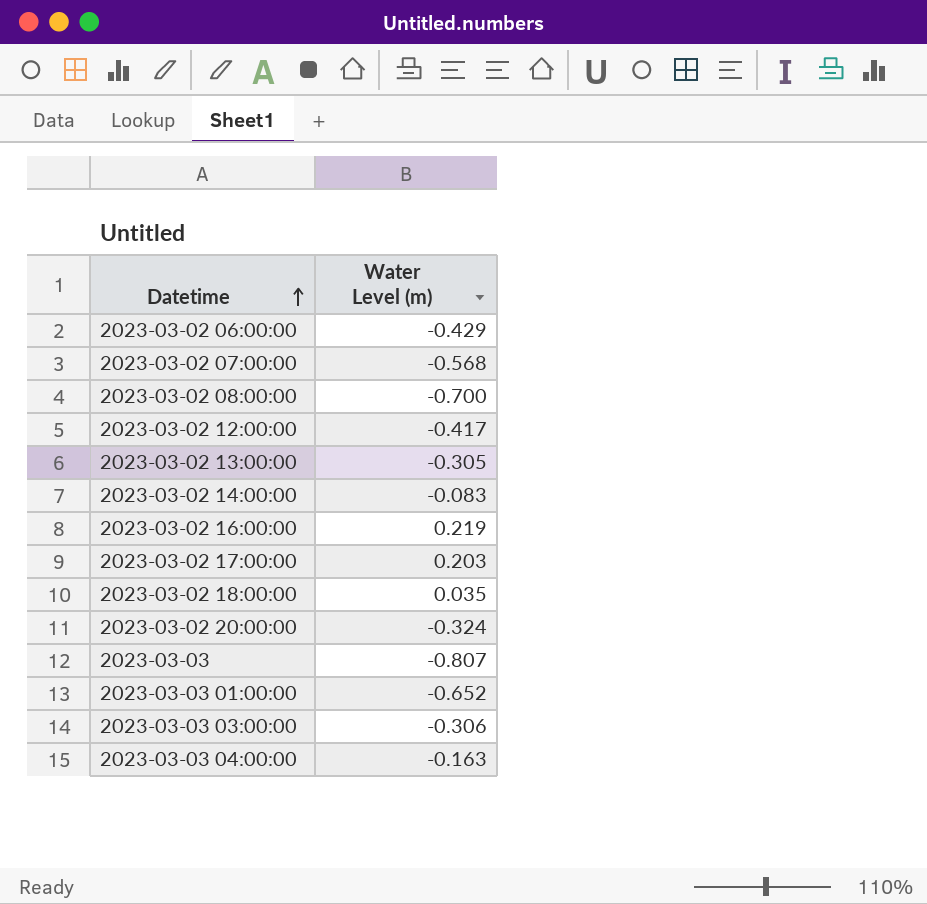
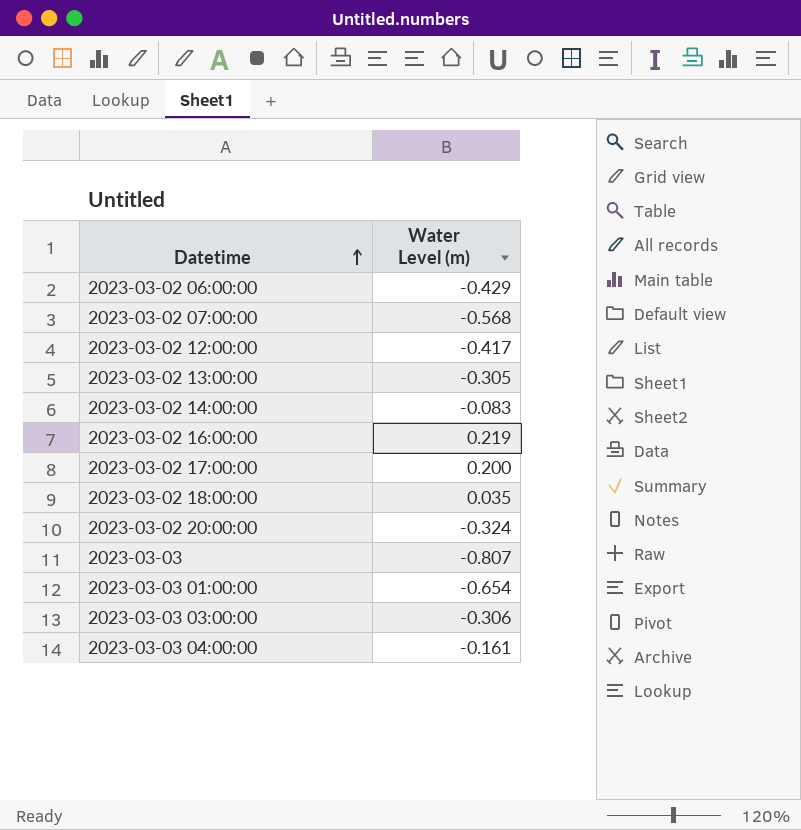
row 2023-03-02 08:00:00: -0.700 -> none
2023-03-02 17:00:00 | Water Level (m): 0.203 -> 0.200
2023-03-03 01:00:00 | Water Level (m): -0.652 -> -0.654
2023-03-03 04:00:00 | Water Level (m): -0.163 -> -0.161

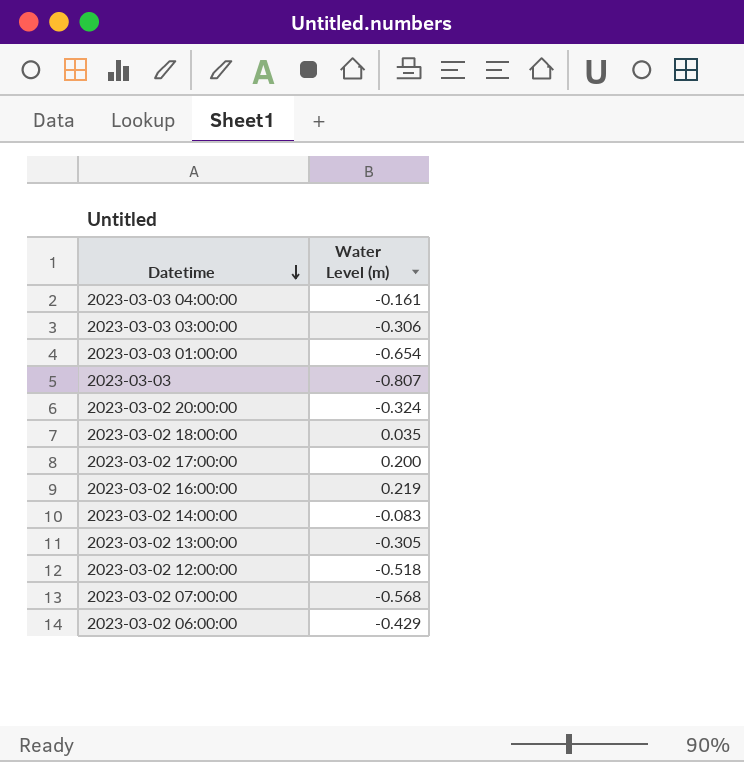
row order: Datetime ascending -> Datetime descending
2023-03-02 12:00:00 | Water Level (m): -0.417 -> -0.518

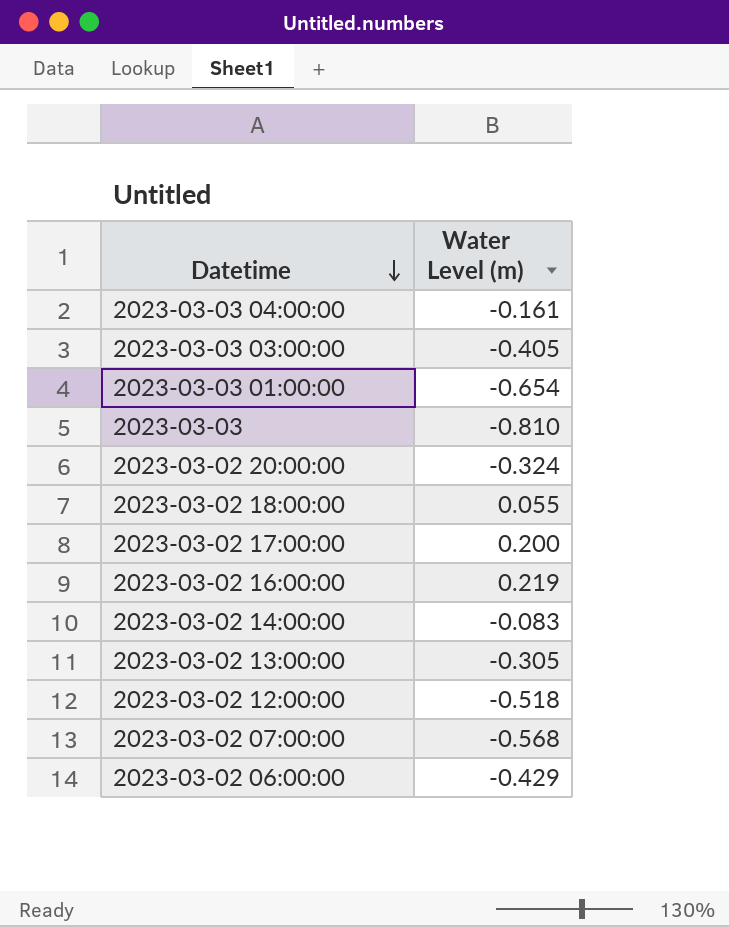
2023-03-03 03:00:00 | Water Level (m): -0.306 -> -0.405
2023-03-03 | Water Level (m): -0.807 -> -0.810
2023-03-02 18:00:00 | Water Level (m): 0.035 -> 0.055

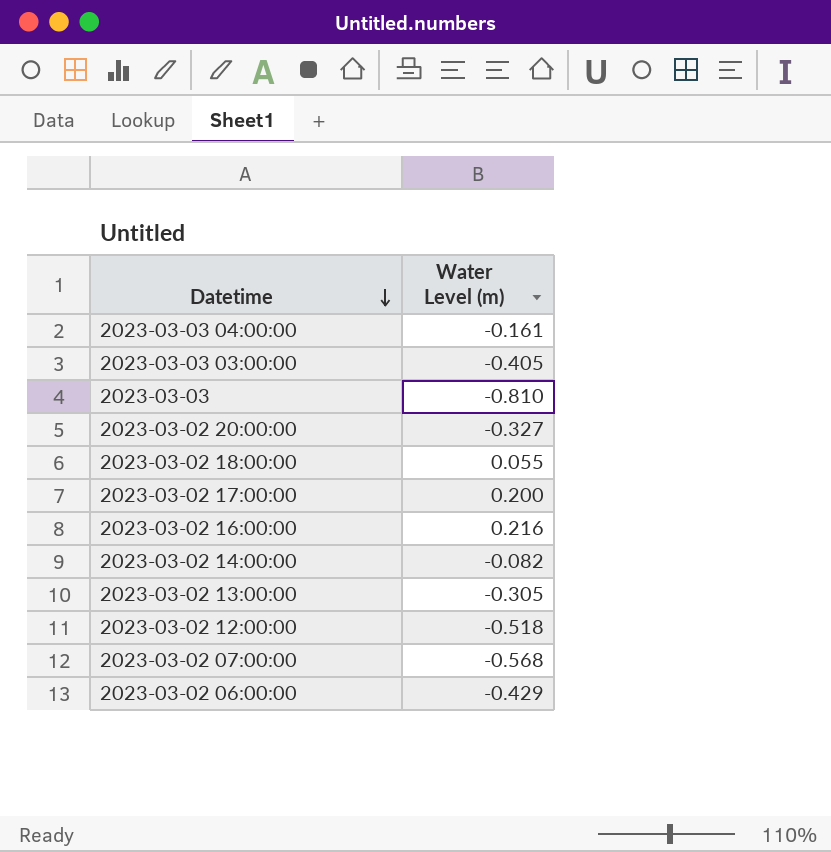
row 2023-03-03 01:00:00: -0.654 -> none
2023-03-02 20:00:00 | Water Level (m): -0.324 -> -0.327
2023-03-02 16:00:00 | Water Level (m): 0.219 -> 0.216
2023-03-02 14:00:00 | Water Level (m): -0.083 -> -0.082

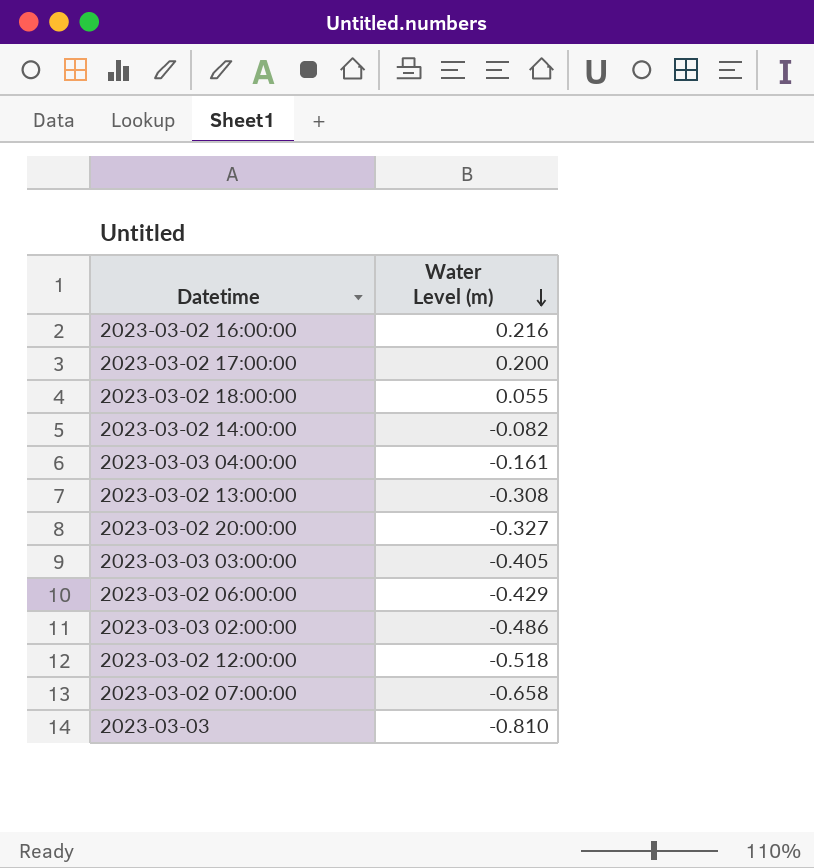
row order: Datetime descending -> Water Level (m) descending
2023-03-02 13:00:00 | Water Level (m): -0.305 -> -0.308
row 2023-03-03 02:00:00: none -> -0.486
2023-03-02 07:00:00 | Water Level (m): -0.568 -> -0.658

